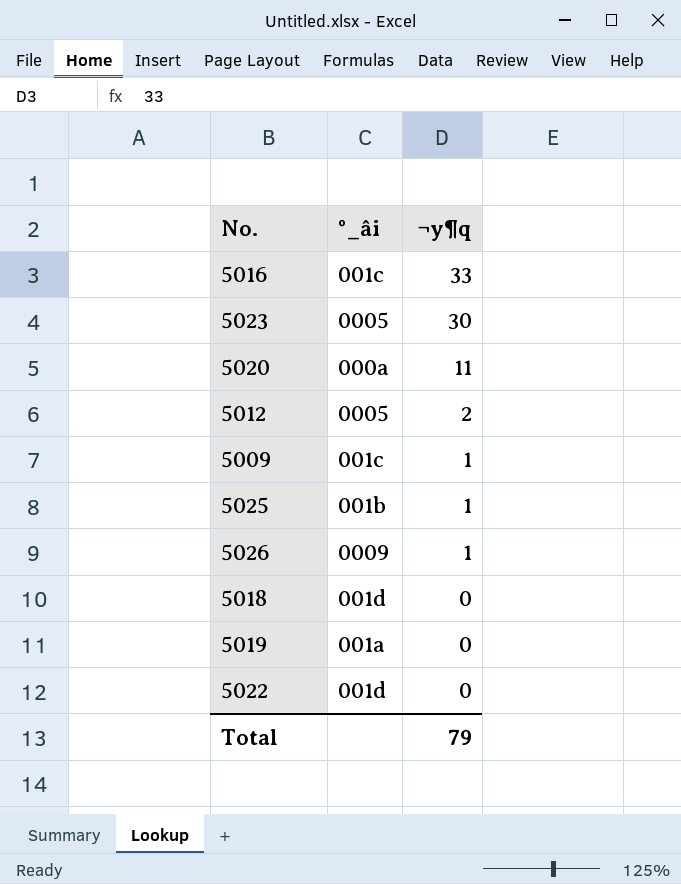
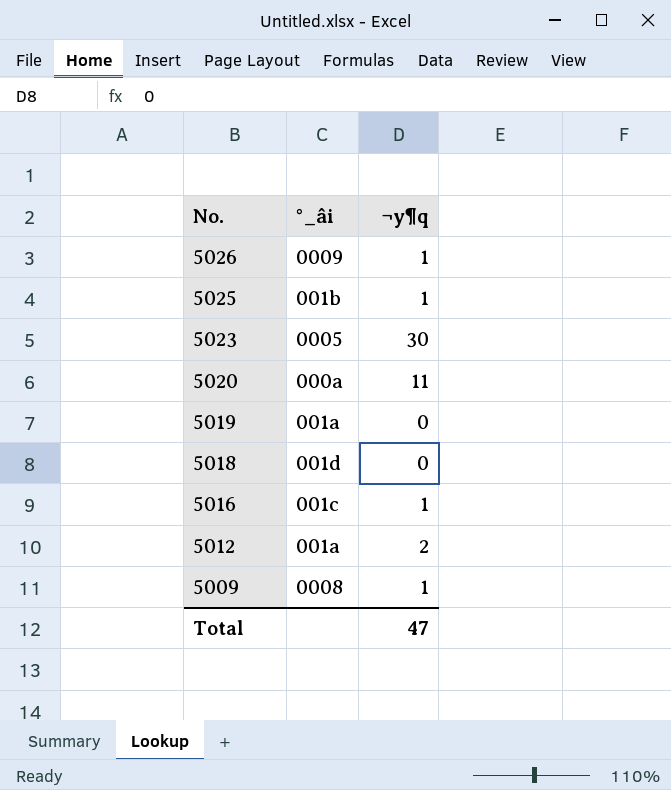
row order: ¬y¶q descending -> No. descending
row 5022: 001d | 0 -> none
5016 | ¬y¶q: 33 -> 1
5012 | °_âi: 0005 -> 001a
5009 | °_âi: 001c -> 0008
Total | ¬y¶q: 79 -> 47

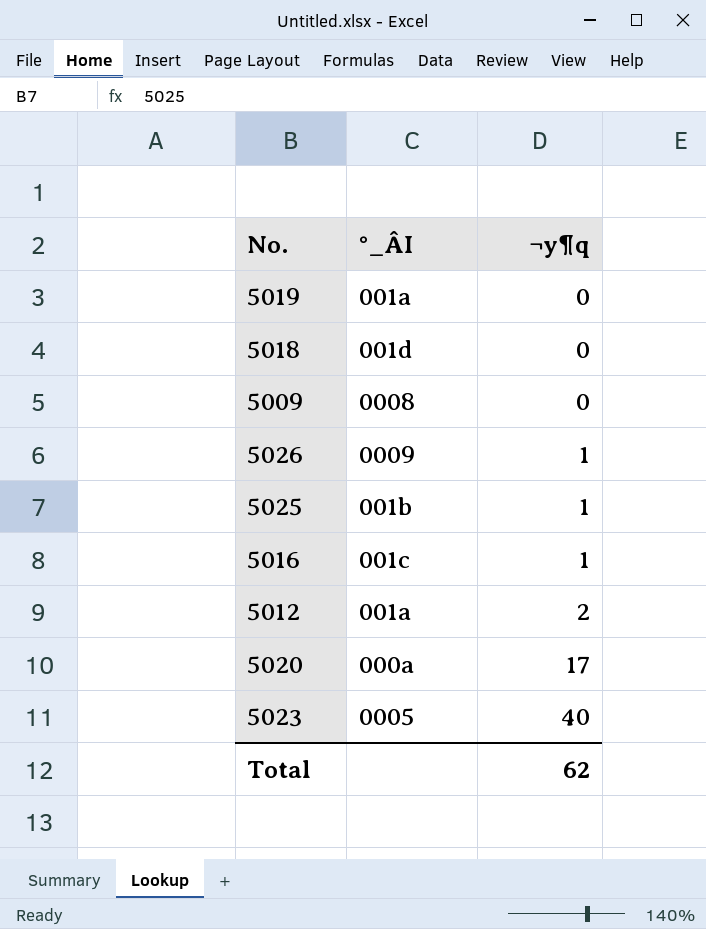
row order: No. descending -> ¬y¶q ascending
column name: °_âi -> °_ÂI
5009 | ¬y¶q: 1 -> 0
5020 | ¬y¶q: 11 -> 17
5023 | ¬y¶q: 30 -> 40
Total | ¬y¶q: 47 -> 62

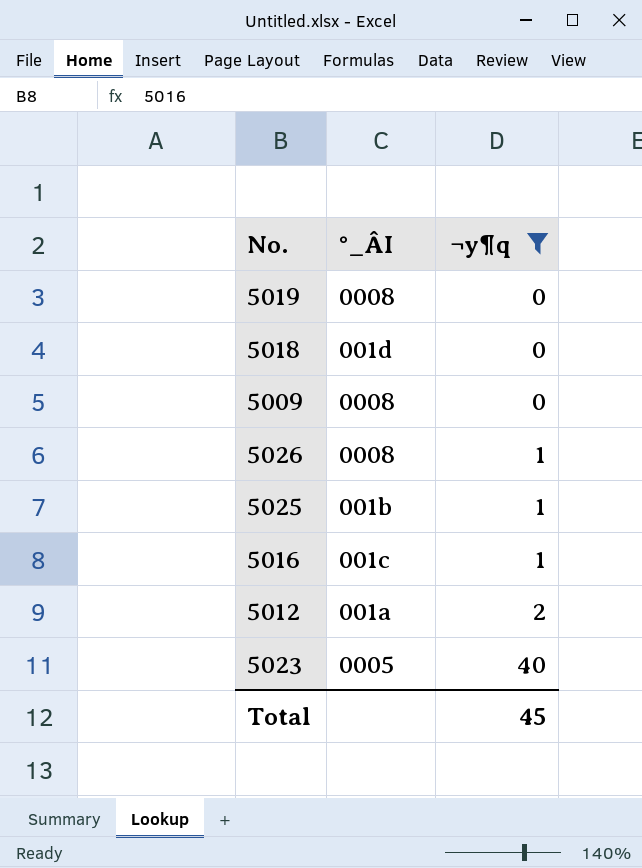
filter: none -> ¬y¶q != 17
5019 | °_ÂI: 001a -> 0008
5026 | °_ÂI: 0009 -> 0008
Total | ¬y¶q: 62 -> 45

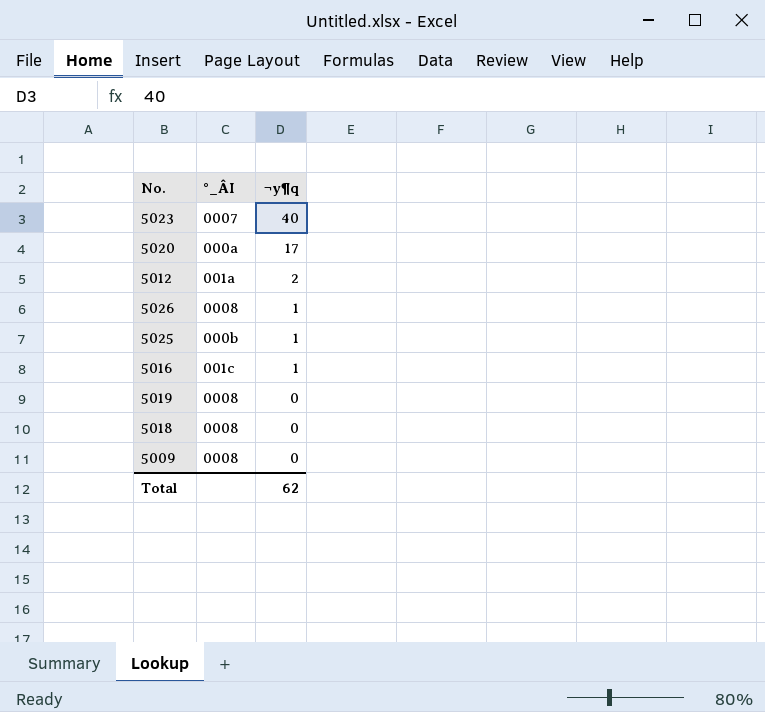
filter: ¬y¶q != 17 -> none
row order: ¬y¶q ascending -> ¬y¶q descending
5023 | °_ÂI: 0005 -> 0007
5025 | °_ÂI: 001b -> 000b
5018 | °_ÂI: 001d -> 0008
Total | ¬y¶q: 45 -> 62

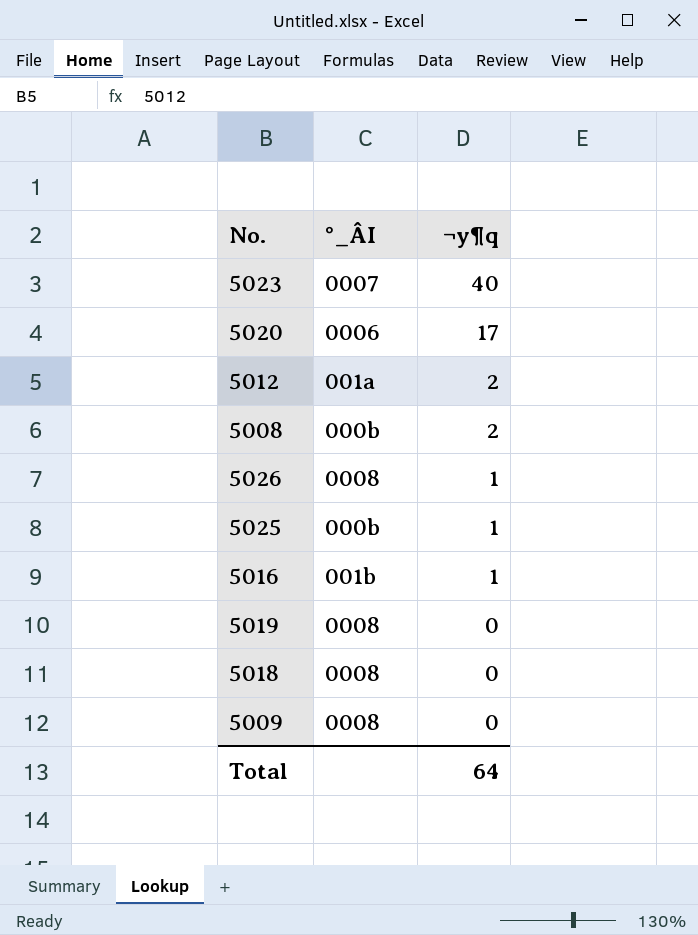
5020 | °_ÂI: 000a -> 0006
row 5008: none -> 000b | 2
5016 | °_ÂI: 001c -> 001b
Total | ¬y¶q: 62 -> 64

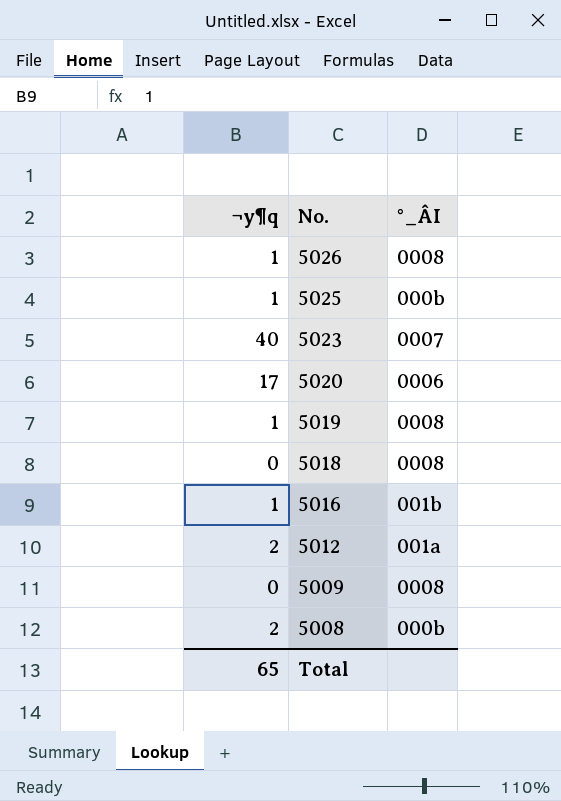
row order: ¬y¶q descending -> No. descending
column ¬y¶q | position: 3 -> 1
5019 | ¬y¶q: 0 -> 1
Total | ¬y¶q: 64 -> 65

